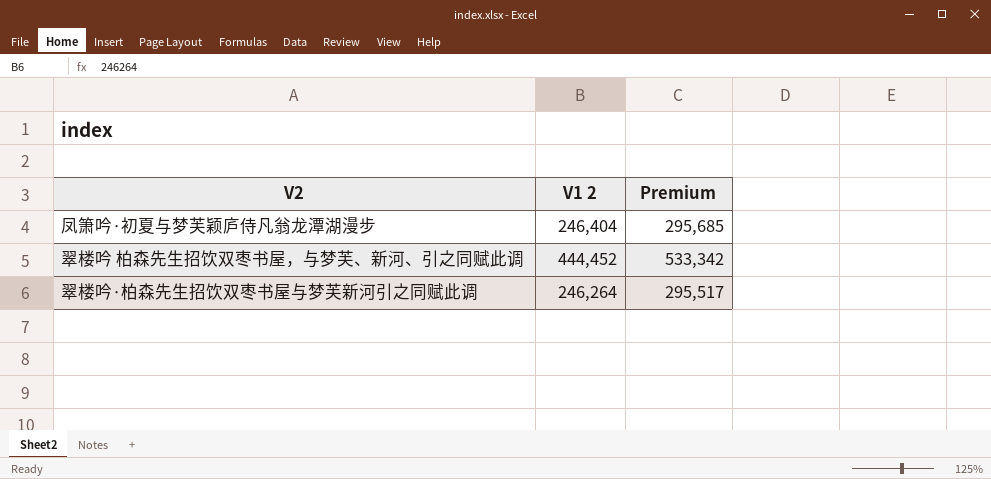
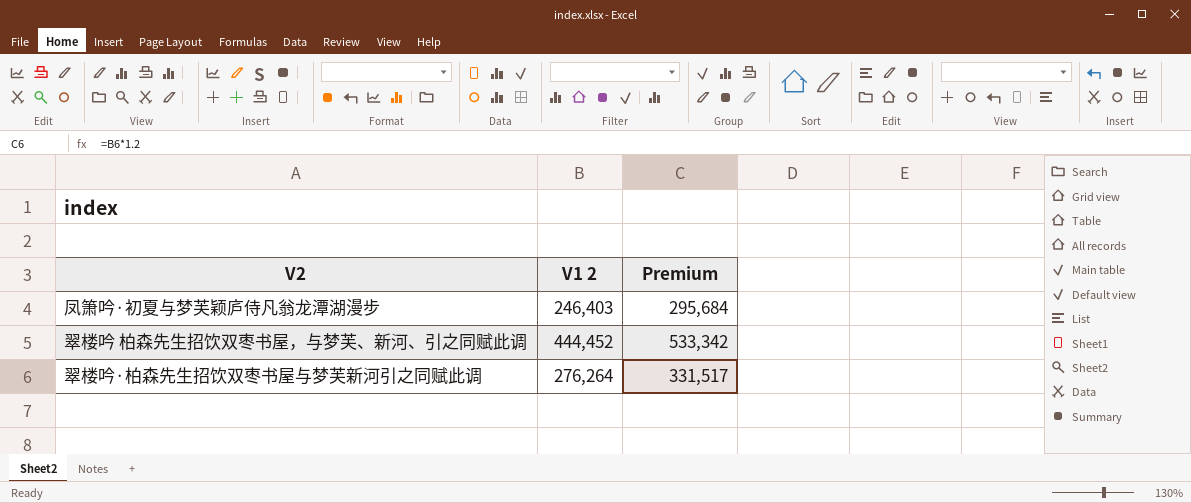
凤箫吟·初夏与梦芙颖庐侍凡翁龙潭湖漫步 | V1 2: 246,404 -> 246,403
凤箫吟·初夏与梦芙颖庐侍凡翁龙潭湖漫步 | Premium: 295,685 -> 295,684
翠楼吟·柏森先生招饮双枣书屋与梦芙新河引之同赋此调 | V1 2: 246,264 -> 276,264
翠楼吟·柏森先生招饮双枣书屋与梦芙新河引之同赋此调 | Premium: 295,517 -> 331,517

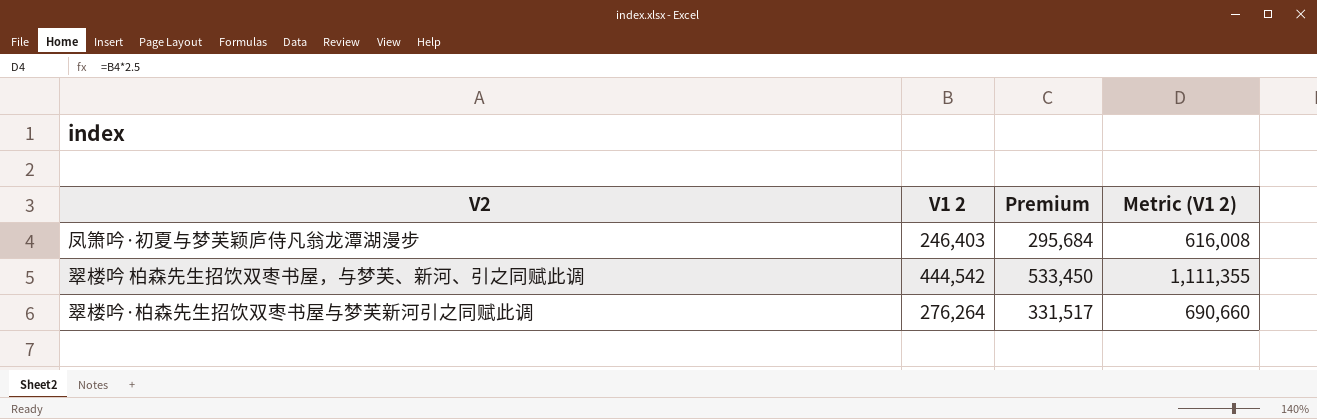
column Metric (V1 2) | formula: none -> [V1 2] * 2.5
翠楼吟 柏森先生招饮双枣书屋，与梦芙、新河、引之同赋此调 | V1 2: 444,452 -> 444,542
翠楼吟 柏森先生招饮双枣书屋，与梦芙、新河、引之同赋此调 | Premium: 533,342 -> 533,450

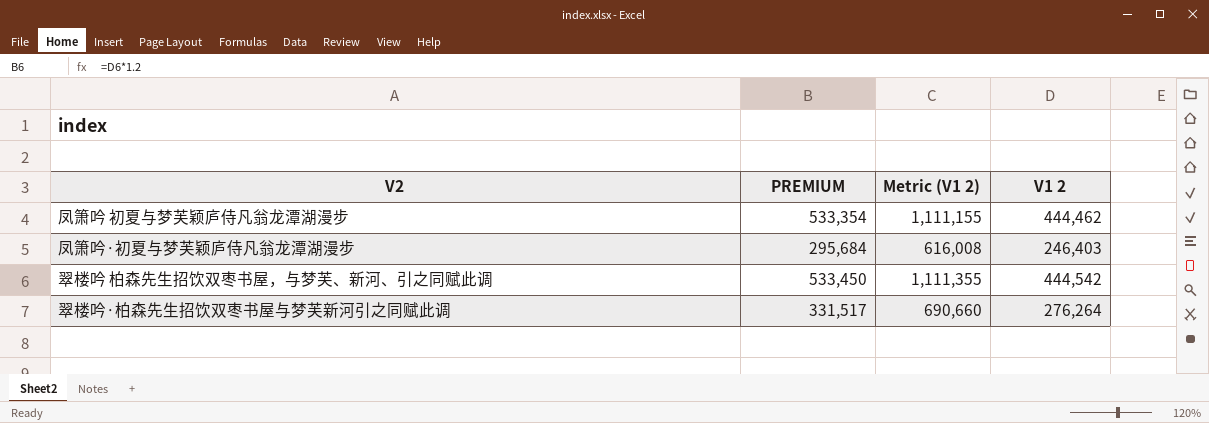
column name: Premium -> PREMIUM
column V1 2 | position: 2 -> 4
row 凤箫吟 初夏与梦芙颖庐侍凡翁龙潭湖漫步: none -> 533,354 | 1,111,155 | 444,462

